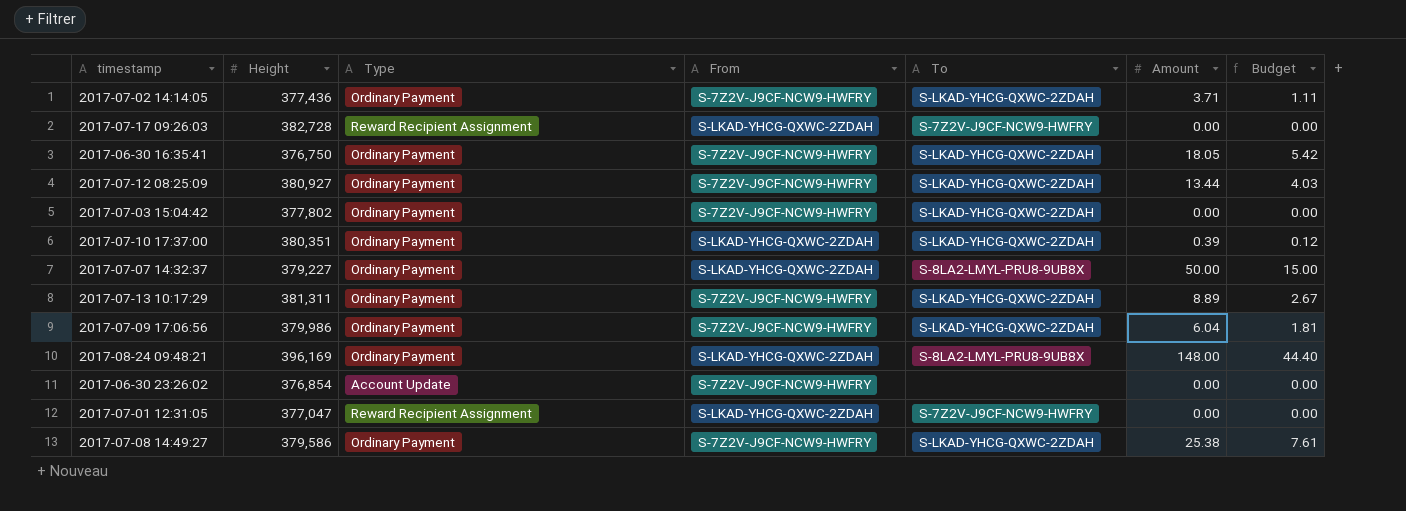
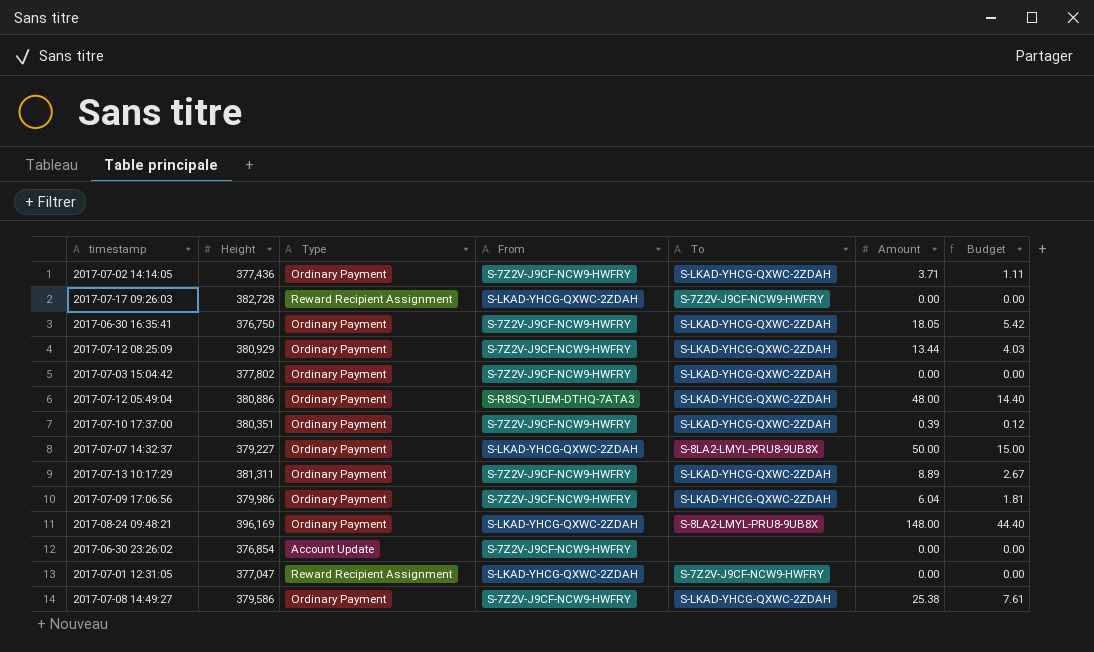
2017-07-12 08:25:09 | Height: 380,927 -> 380,929
row 2017-07-12 05:49:04: none -> 380,886 | Ordinary Payment | S-R8SQ-TUEM-DTHQ-7ATA3 | S-LKAD-YHCG-QXWC-2ZDAH | 48.00 | 14.40
2017-07-10 17:37:00 | From: S-LKAD-YHCG-QXWC-2ZDAH -> S-7Z2V-J9CF-NCW9-HWFRY

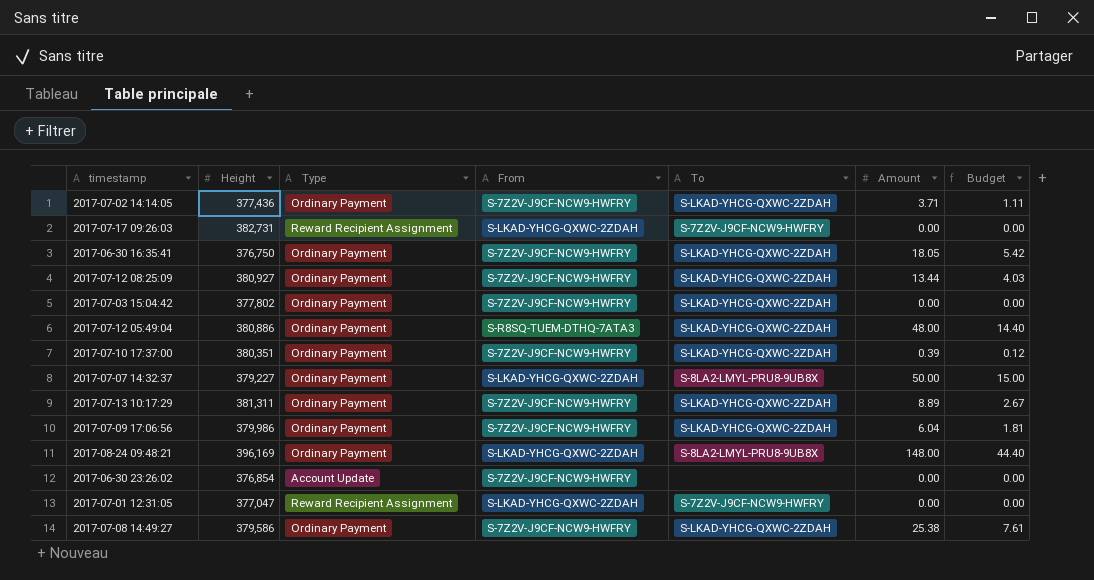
2017-07-17 09:26:03 | Height: 382,728 -> 382,731
2017-07-12 08:25:09 | Height: 380,929 -> 380,927

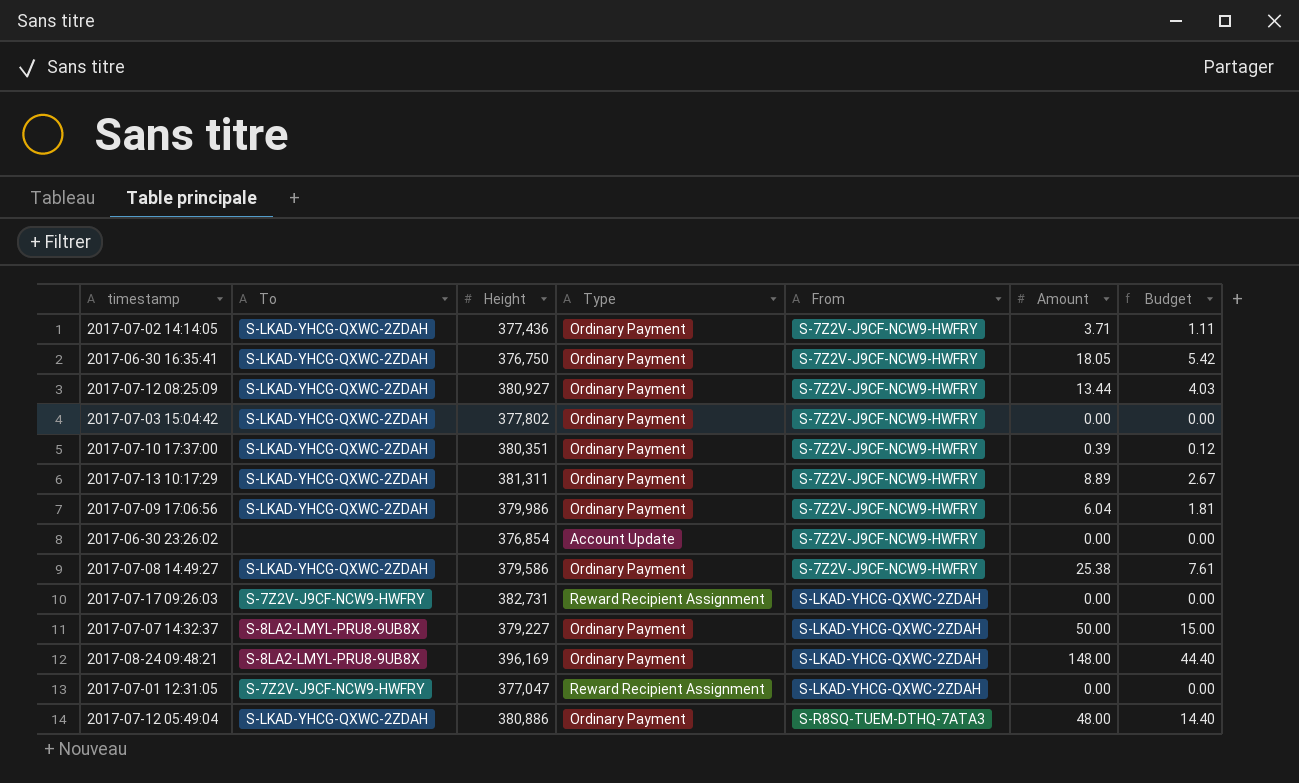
row order: none -> From ascending
column To | position: 5 -> 2

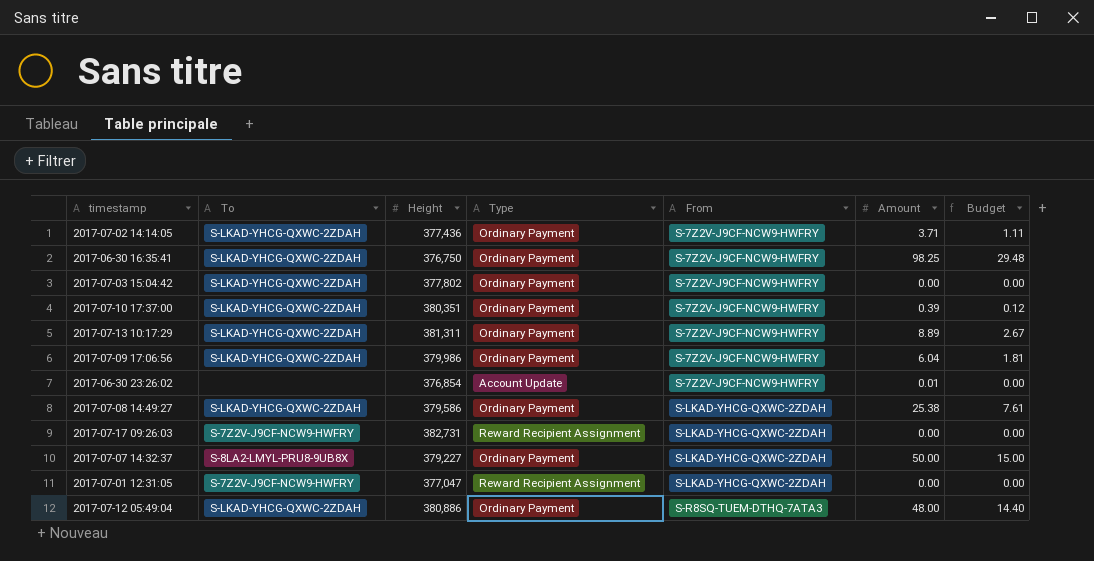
row 2017-07-12 08:25:09: S-LKAD-YHCG-QXWC-2ZDAH | 380,927 | Ordinary Payment | S-7Z2V-J9CF-NCW9-HWFRY | 13.44 | 4.03 -> none
row 2017-08-24 09:48:21: S-8LA2-LMYL-PRU8-9UB8X | 396,169 | Ordinary Payment | S-LKAD-YHCG-QXWC-2ZDAH | 148.00 | 44.40 -> none
2017-06-30 16:35:41 | Amount: 18.05 -> 98.25
2017-06-30 16:35:41 | Budget: 5.42 -> 29.48
2017-06-30 23:26:02 | Amount: 0.00 -> 0.01
2017-07-08 14:49:27 | From: S-7Z2V-J9CF-NCW9-HWFRY -> S-LKAD-YHCG-QXWC-2ZDAH

